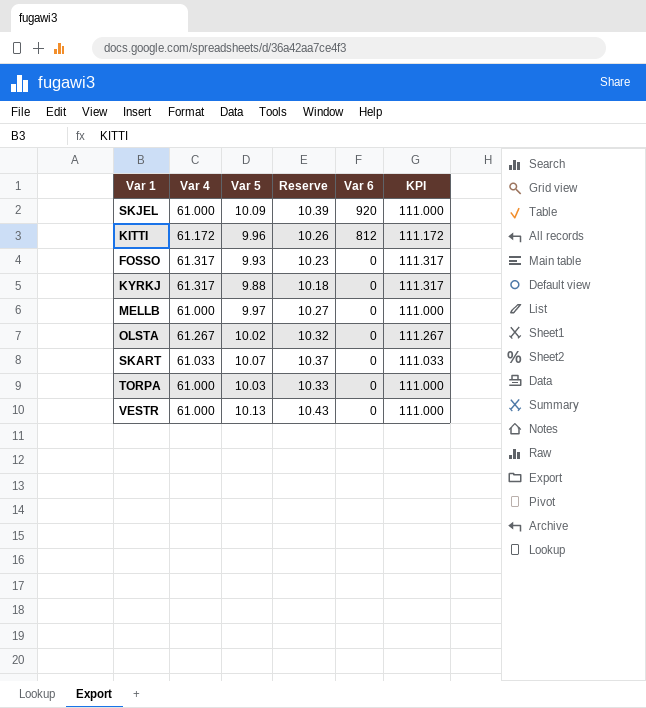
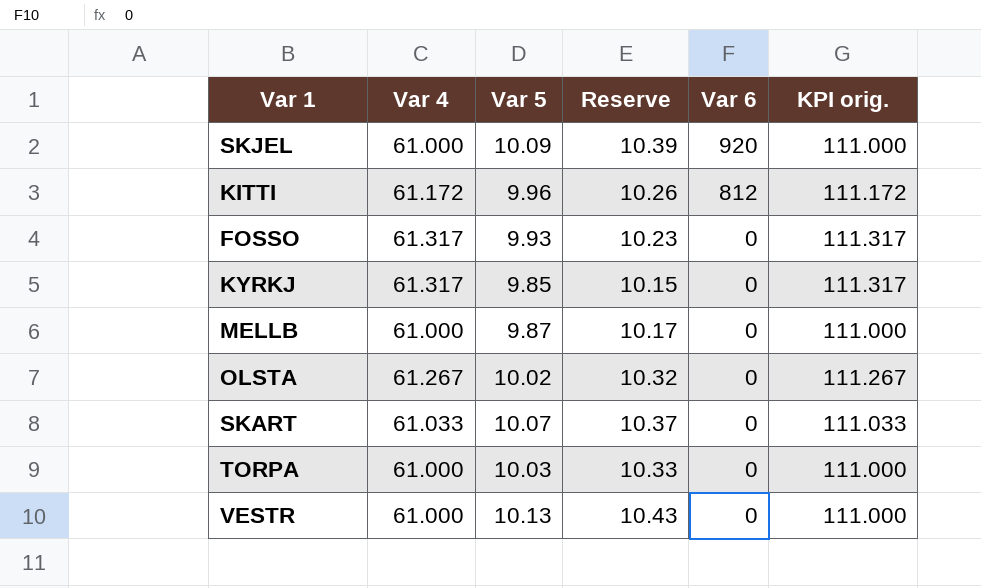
column name: KPI -> KPI orig.
KYRKJ | Var 5: 9.88 -> 9.85
KYRKJ | Reserve: 10.18 -> 10.15
MELLB | Var 5: 9.97 -> 9.87
MELLB | Reserve: 10.27 -> 10.17

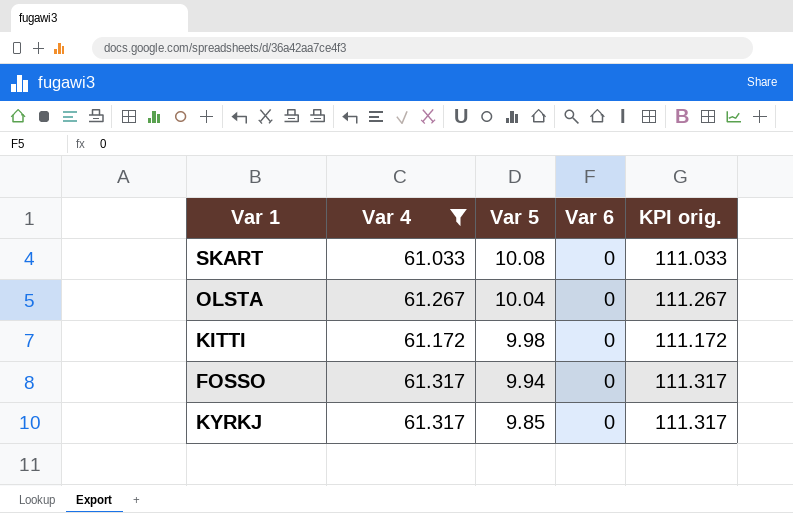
filter: none -> Var 4 != 61.000
row order: Var 6 descending -> Var 5 descending
column Reserve | formula: [Var 5] * 1.03 -> none
SKART | Var 5: 10.07 -> 10.08
OLSTA | Var 5: 10.02 -> 10.04
KITTI | Var 5: 9.96 -> 9.98
KITTI | Var 6: 812 -> 0
FOSSO | Var 5: 9.93 -> 9.94

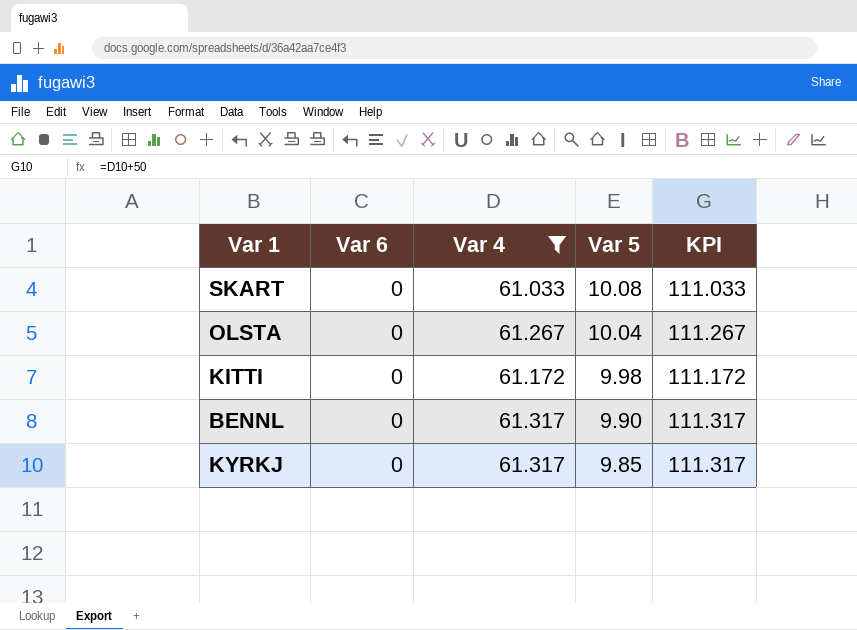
column Var 6 | position: 4 -> 2
column name: KPI orig. -> KPI
row FOSSO: 61.317 | 9.94 | 0 | 111.317 -> none
row BENNL: none -> 0 | 61.317 | 9.90 | 111.317

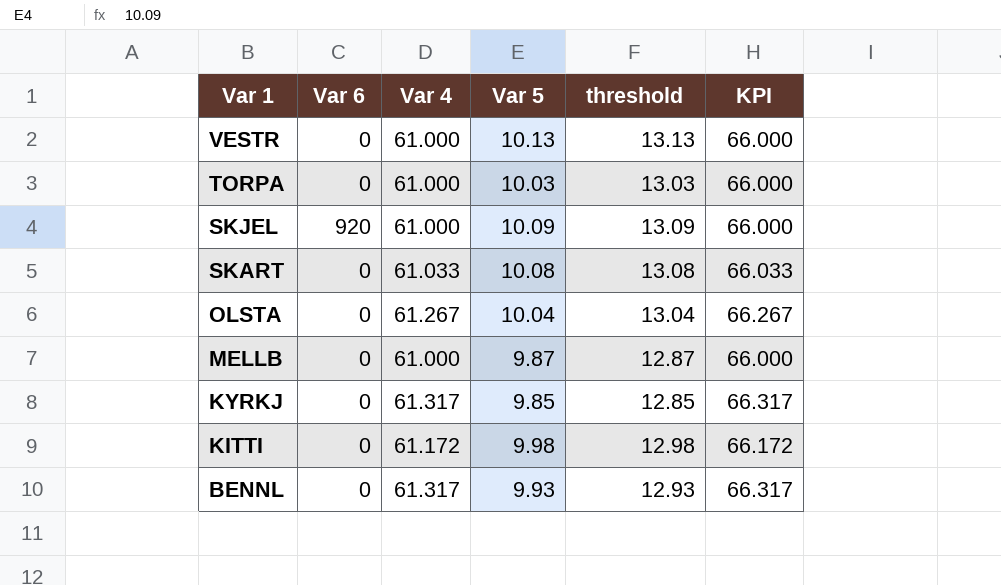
filter: Var 4 != 61.000 -> none
row order: Var 5 descending -> Var 1 descending
column threshold | formula: none -> [Var 5] + 3
column KPI | formula: [Var 4] + 50 -> [Var 4] + 5
BENNL | Var 5: 9.90 -> 9.93

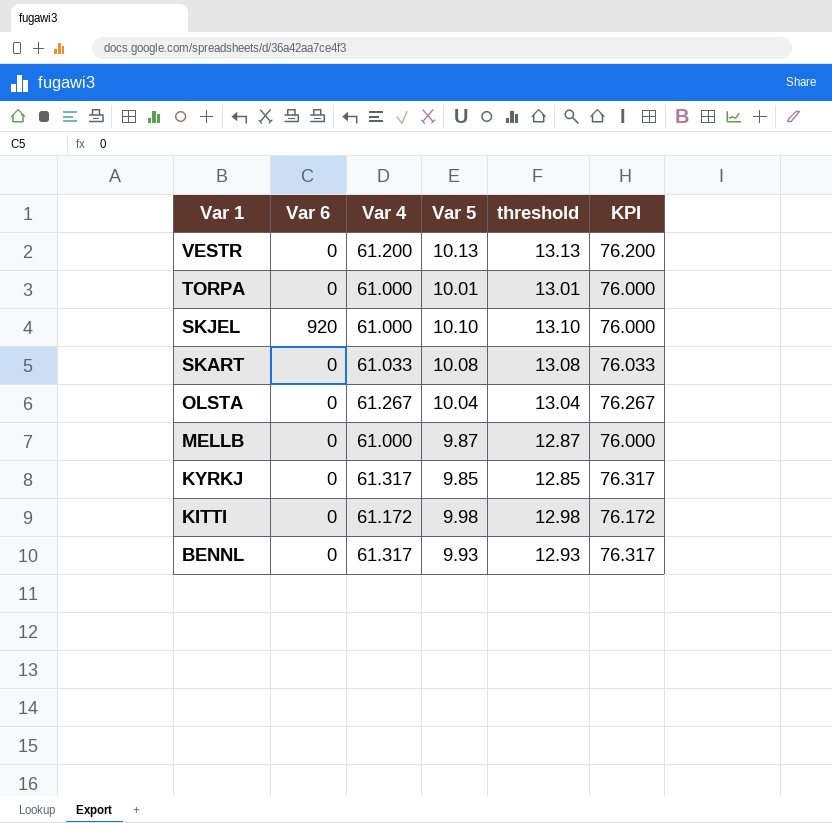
column KPI | formula: [Var 4] + 5 -> [Var 4] + 15
VESTR | Var 4: 61.000 -> 61.200
TORPA | Var 5: 10.03 -> 10.01
TORPA | threshold: 13.03 -> 13.01
SKJEL | Var 5: 10.09 -> 10.10
SKJEL | threshold: 13.09 -> 13.10

